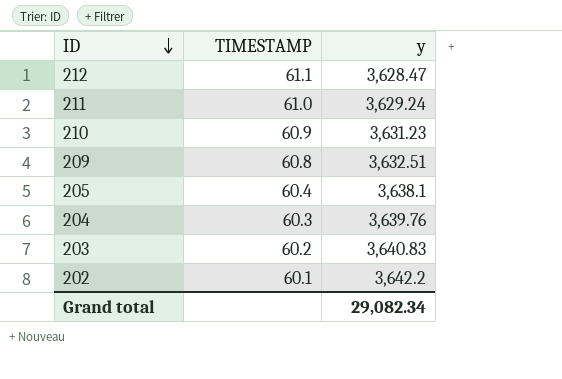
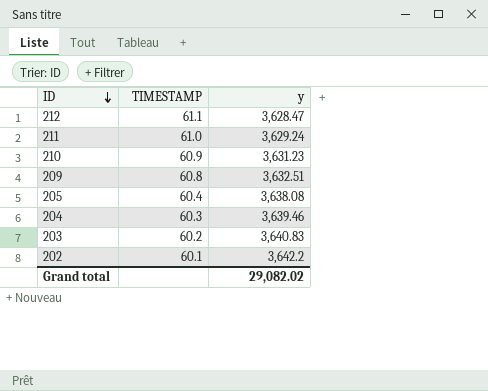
205 | y: 3,638.1 -> 3,638.08
204 | y: 3,639.76 -> 3,639.46
Grand total | y: 29,082.34 -> 29,082.02

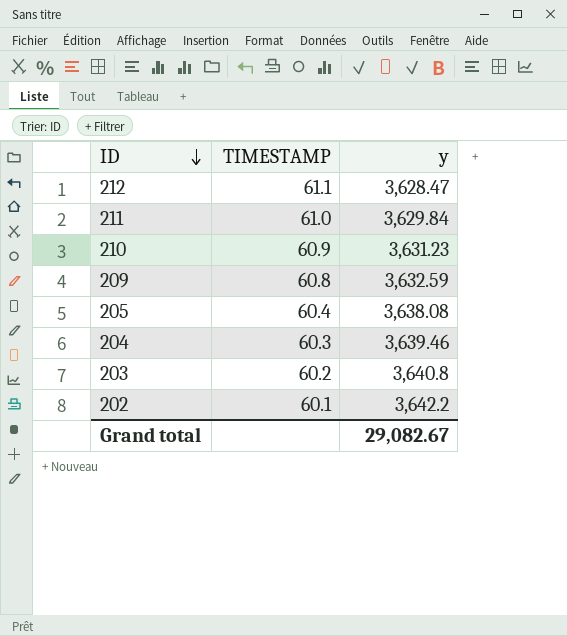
211 | y: 3,629.24 -> 3,629.84
209 | y: 3,632.51 -> 3,632.59
203 | y: 3,640.83 -> 3,640.8
Grand total | y: 29,082.02 -> 29,082.67

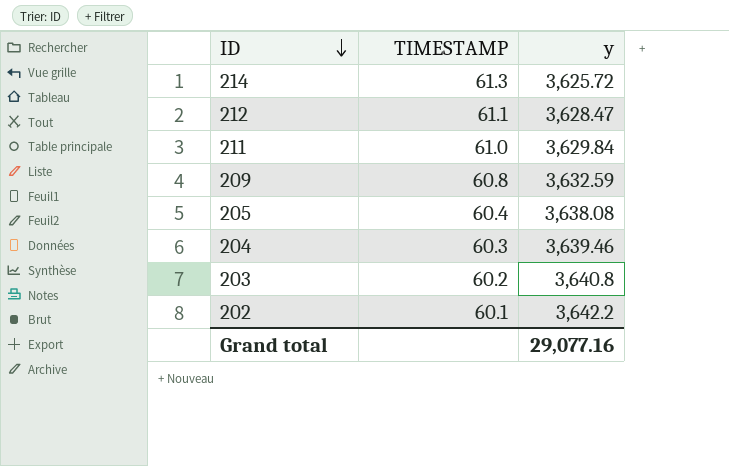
row 210: 60.9 | 3,631.23 -> none
row 214: none -> 61.3 | 3,625.72
Grand total | y: 29,082.67 -> 29,077.16

